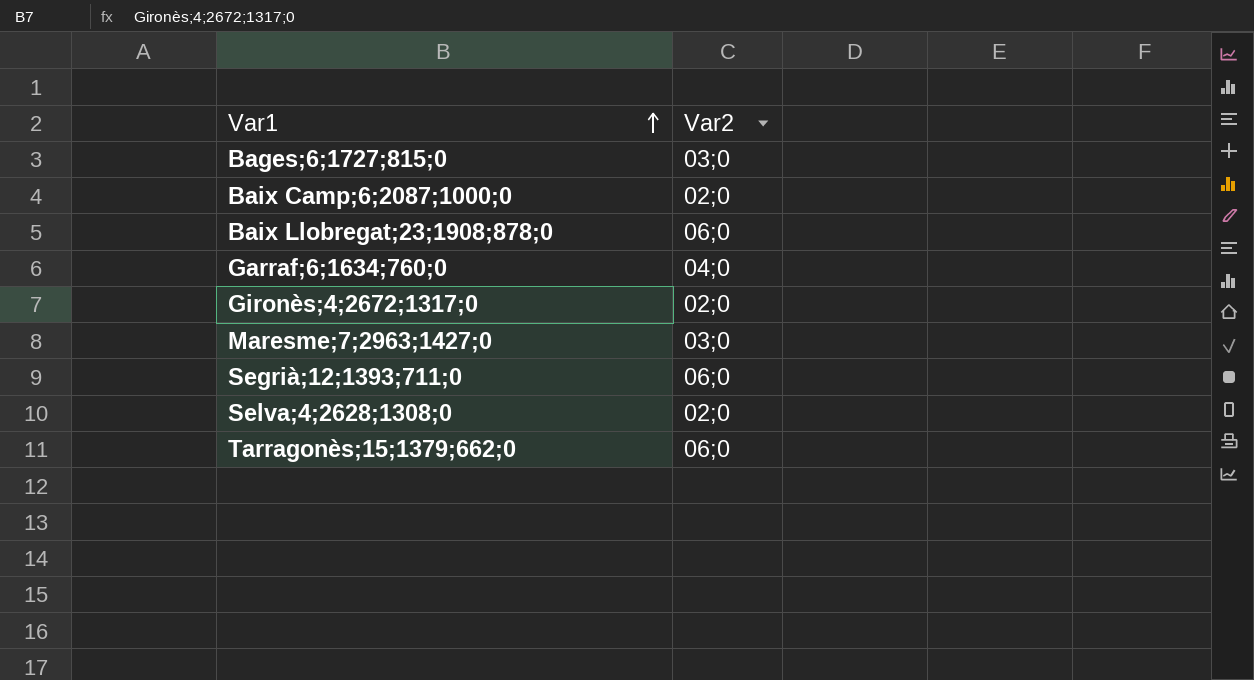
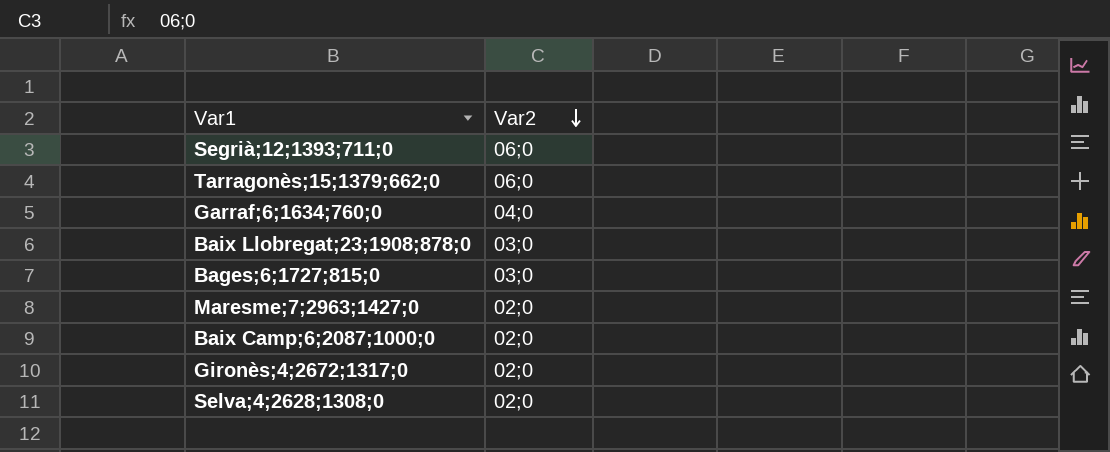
row order: Var1 ascending -> Var2 descending
Baix Llobregat;23;1908;878;0 | Var2: 06;0 -> 03;0
Maresme;7;2963;1427;0 | Var2: 03;0 -> 02;0

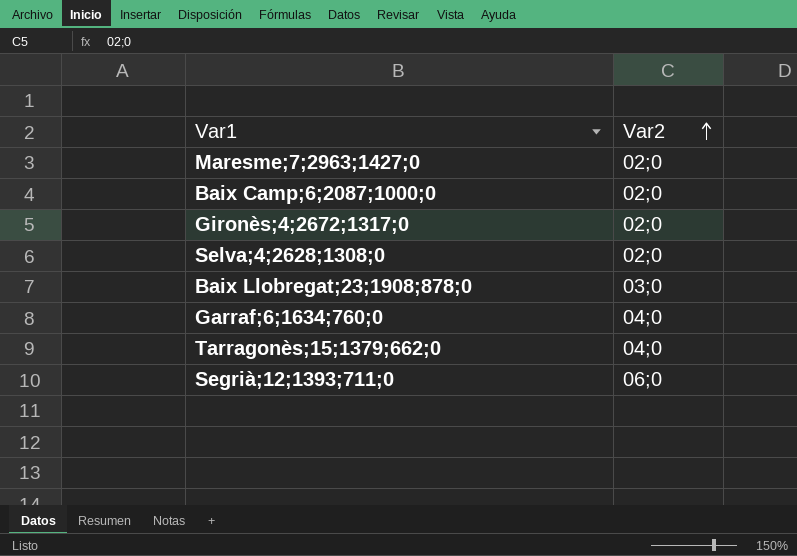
row order: Var2 descending -> Var2 ascending
row Bages;6;1727;815;0: 03;0 -> none
Tarragonès;15;1379;662;0 | Var2: 06;0 -> 04;0

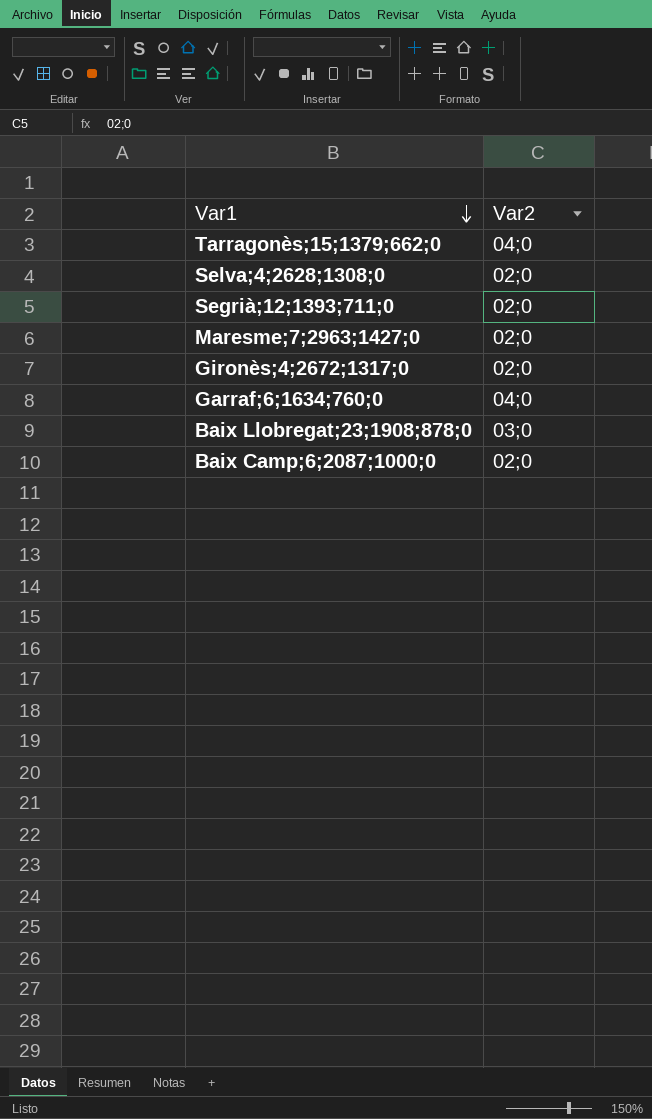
row order: Var2 ascending -> Var1 descending
Segrià;12;1393;711;0 | Var2: 06;0 -> 02;0

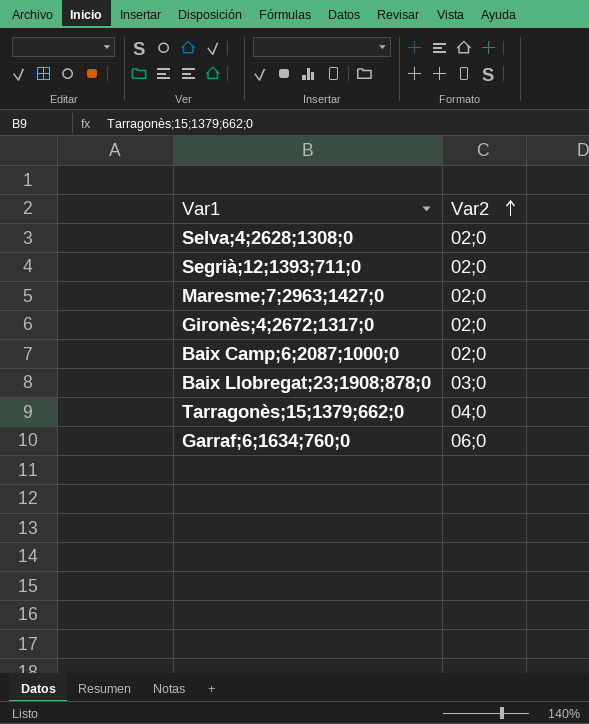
row order: Var1 descending -> Var2 ascending
Garraf;6;1634;760;0 | Var2: 04;0 -> 06;0

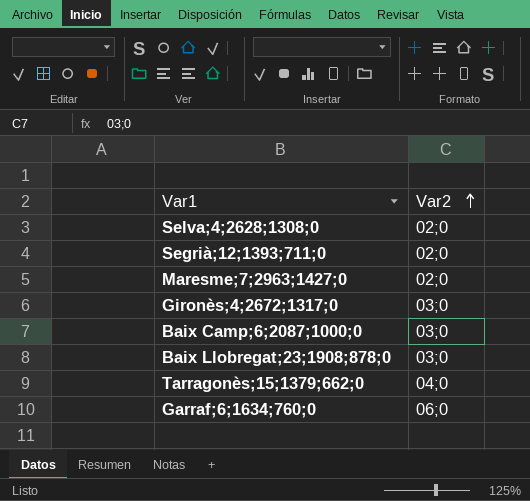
Gironès;4;2672;1317;0 | Var2: 02;0 -> 03;0
Baix Camp;6;2087;1000;0 | Var2: 02;0 -> 03;0

